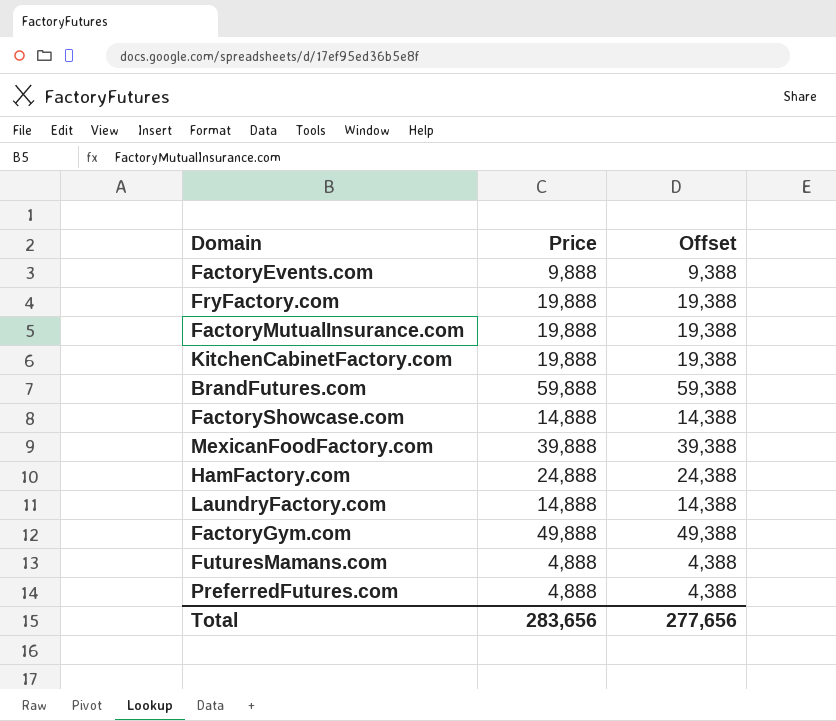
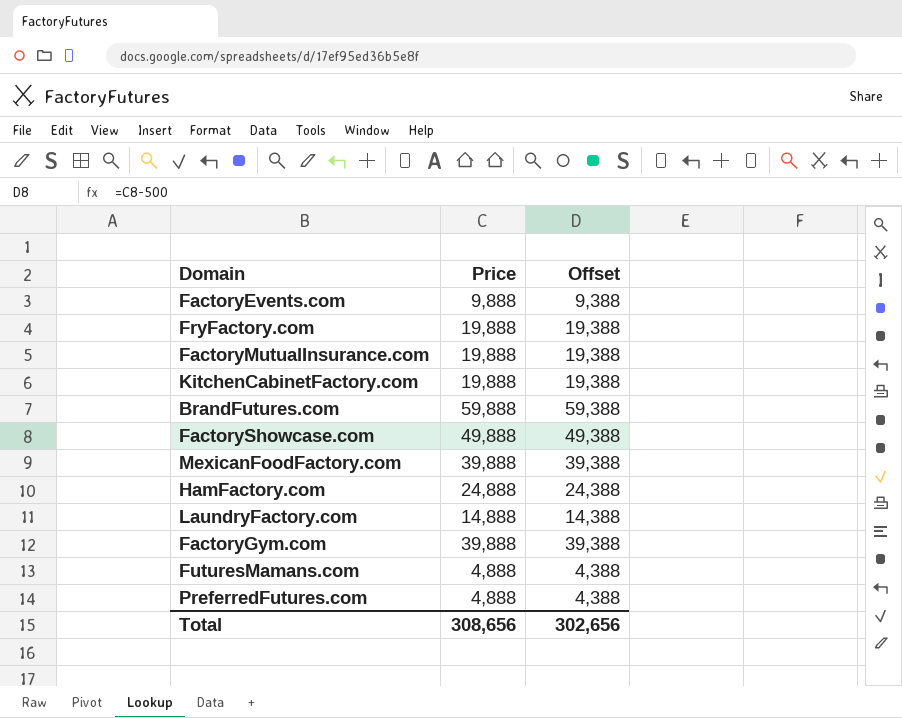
FactoryShowcase.com | Price: 14,888 -> 49,888
FactoryShowcase.com | Offset: 14,388 -> 49,388
FactoryGym.com | Price: 49,888 -> 39,888
FactoryGym.com | Offset: 49,388 -> 39,388
Total | Price: 283,656 -> 308,656
Total | Offset: 277,656 -> 302,656

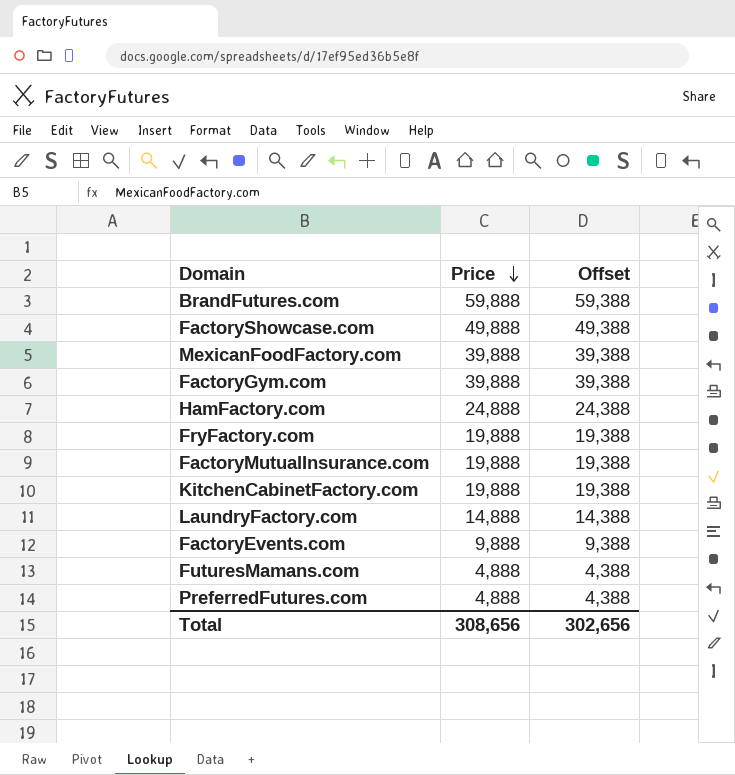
row order: none -> Price descending

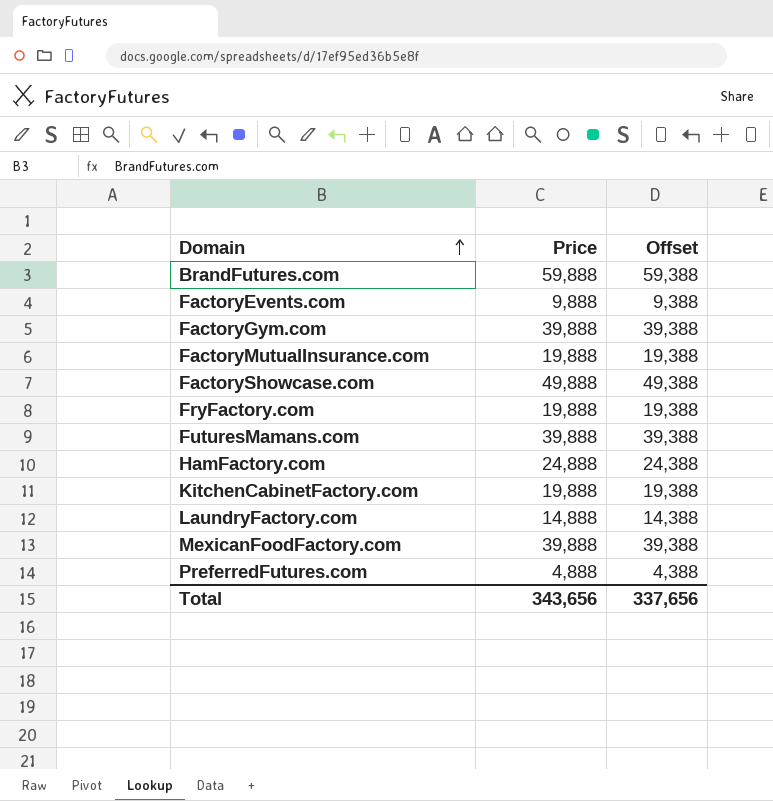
row order: Price descending -> Domain ascending
FuturesMamans.com | Price: 4,888 -> 39,888
FuturesMamans.com | Offset: 4,388 -> 39,388
Total | Price: 308,656 -> 343,656
Total | Offset: 302,656 -> 337,656

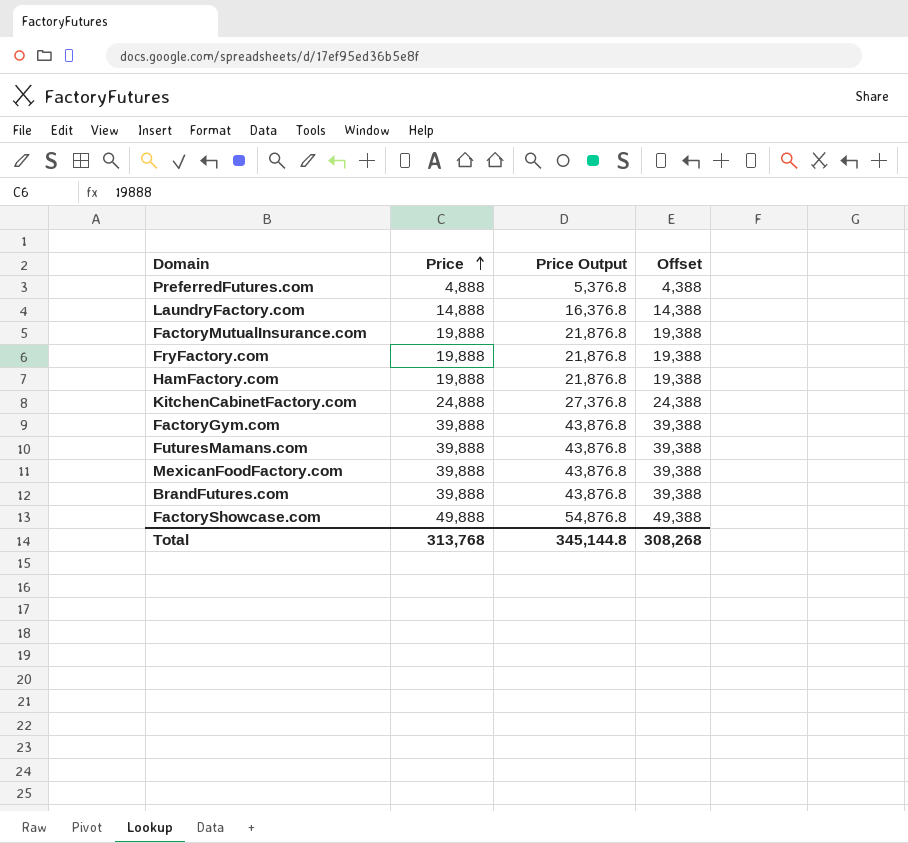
row order: Domain ascending -> Price ascending
column Price Output | formula: none -> [Price] * 1.1
row FactoryEvents.com: 9,888 | 9,388 -> none
HamFactory.com | Price: 24,888 -> 19,888
HamFactory.com | Offset: 24,388 -> 19,388
KitchenCabinetFactory.com | Price: 19,888 -> 24,888
KitchenCabinetFactory.com | Offset: 19,388 -> 24,388
BrandFutures.com | Price: 59,888 -> 39,888
BrandFutures.com | Offset: 59,388 -> 39,388
Total | Price: 343,656 -> 313,768
Total | Offset: 337,656 -> 308,268

